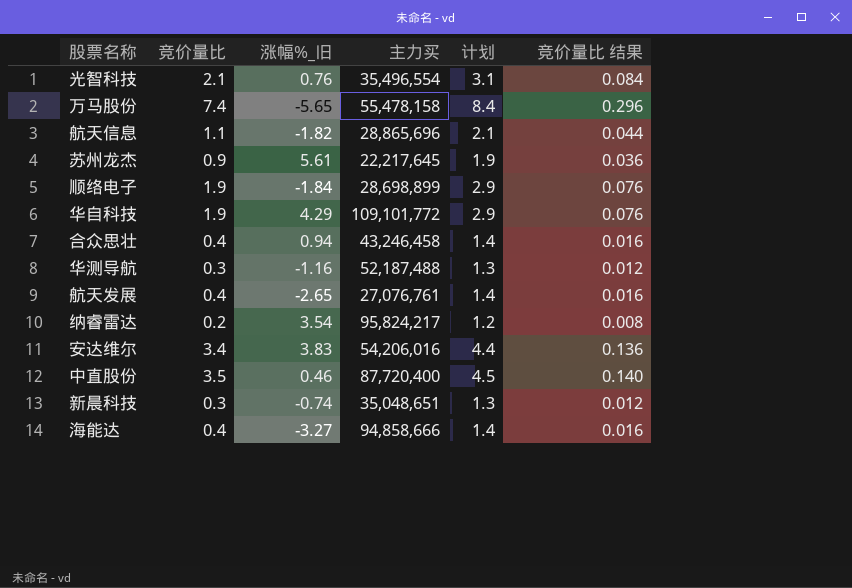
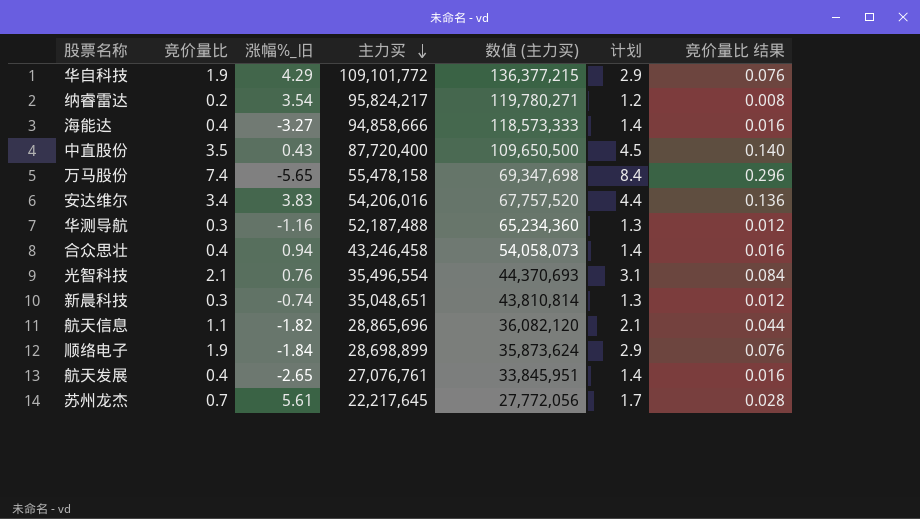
row order: none -> 主力买 descending
column 数值 (主力买) | formula: none -> [主力买] * 1.25
中直股份 | 涨幅%_旧: 0.46 -> 0.43
苏州龙杰 | 竞价量比: 0.9 -> 0.7
苏州龙杰 | 计划: 1.9 -> 1.7
苏州龙杰 | 竞价量比 结果: 0.036 -> 0.028

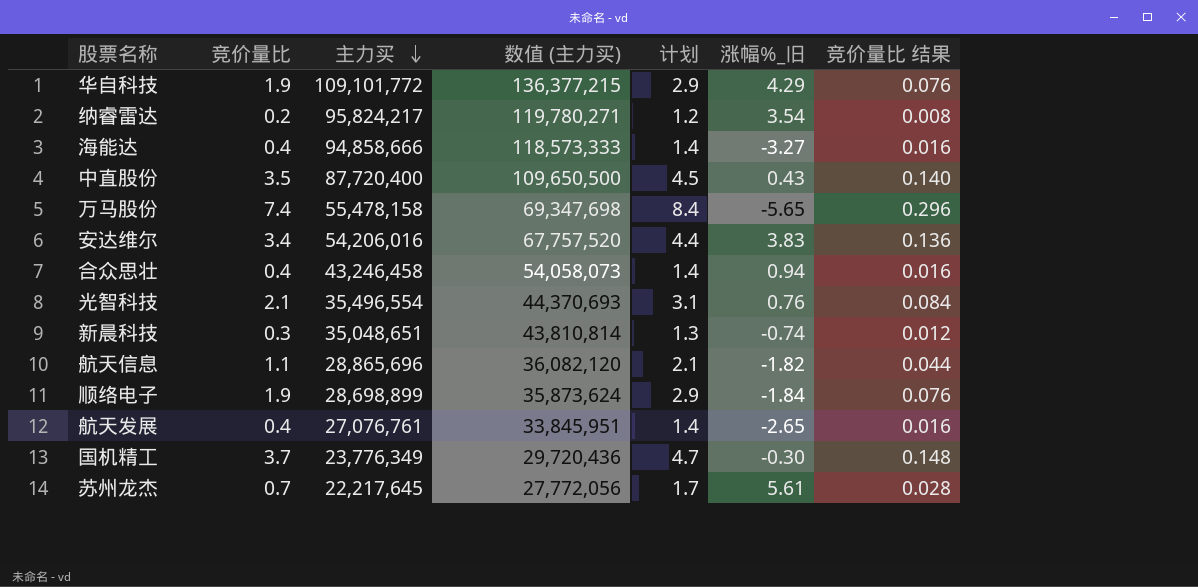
column 涨幅%_旧 | position: 3 -> 6
row 华测导航: 0.3 | -1.16 | 52,187,488 | 65,234,360 | 1.3 | 0.012 -> none
row 国机精工: none -> 3.7 | 23,776,349 | 29,720,436 | 4.7 | -0.30 | 0.148

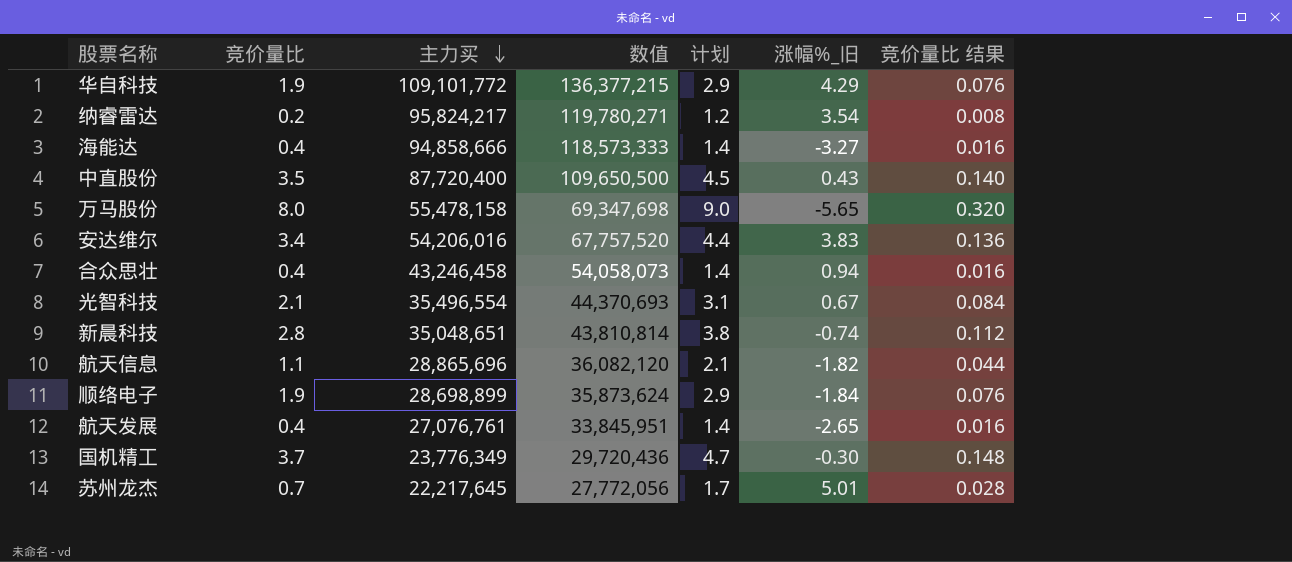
column name: 数值 (主力买) -> 数值
万马股份 | 竞价量比: 7.4 -> 8.0
万马股份 | 计划: 8.4 -> 9.0
万马股份 | 竞价量比 结果: 0.296 -> 0.320
光智科技 | 涨幅%_旧: 0.76 -> 0.67
新晨科技 | 竞价量比: 0.3 -> 2.8
新晨科技 | 计划: 1.3 -> 3.8
新晨科技 | 竞价量比 结果: 0.012 -> 0.112
苏州龙杰 | 涨幅%_旧: 5.61 -> 5.01

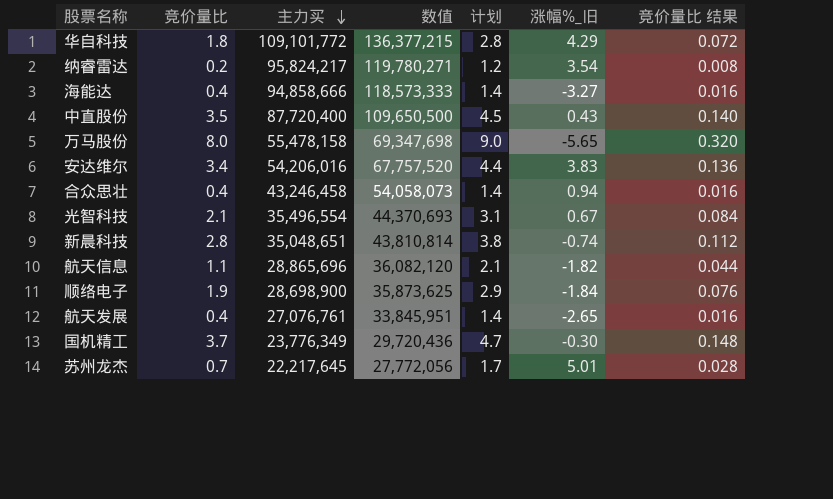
华自科技 | 竞价量比: 1.9 -> 1.8
华自科技 | 计划: 2.9 -> 2.8
华自科技 | 竞价量比 结果: 0.076 -> 0.072
顺络电子 | 主力买: 28,698,899 -> 28,698,900
顺络电子 | 数值: 35,873,624 -> 35,873,625

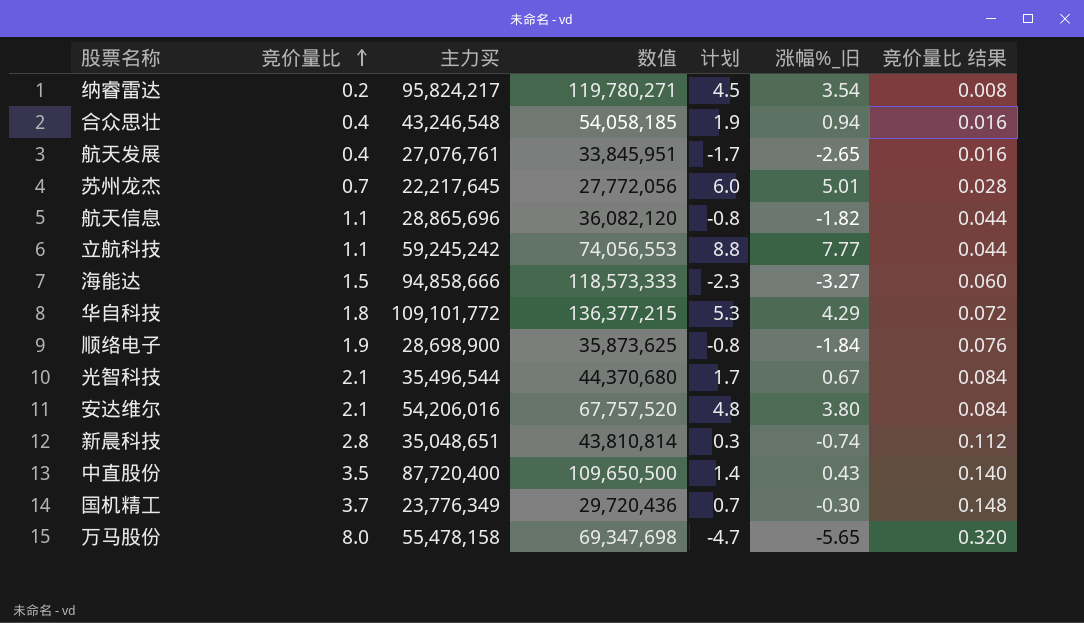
row order: 主力买 descending -> 竞价量比 ascending
column 计划 | formula: [竞价量比] + 1 -> [涨幅%_旧] + 1
合众思壮 | 主力买: 43,246,458 -> 43,246,548
合众思壮 | 数值: 54,058,073 -> 54,058,185
row 立航科技: none -> 1.1 | 59,245,242 | 74,056,553 | 8.8 | 7.77 | 0.044
海能达 | 竞价量比: 0.4 -> 1.5
海能达 | 竞价量比 结果: 0.016 -> 0.060
光智科技 | 主力买: 35,496,554 -> 35,496,544
光智科技 | 数值: 44,370,693 -> 44,370,680
安达维尔 | 竞价量比: 3.4 -> 2.1
安达维尔 | 涨幅%_旧: 3.83 -> 3.80
安达维尔 | 竞价量比 结果: 0.136 -> 0.084

